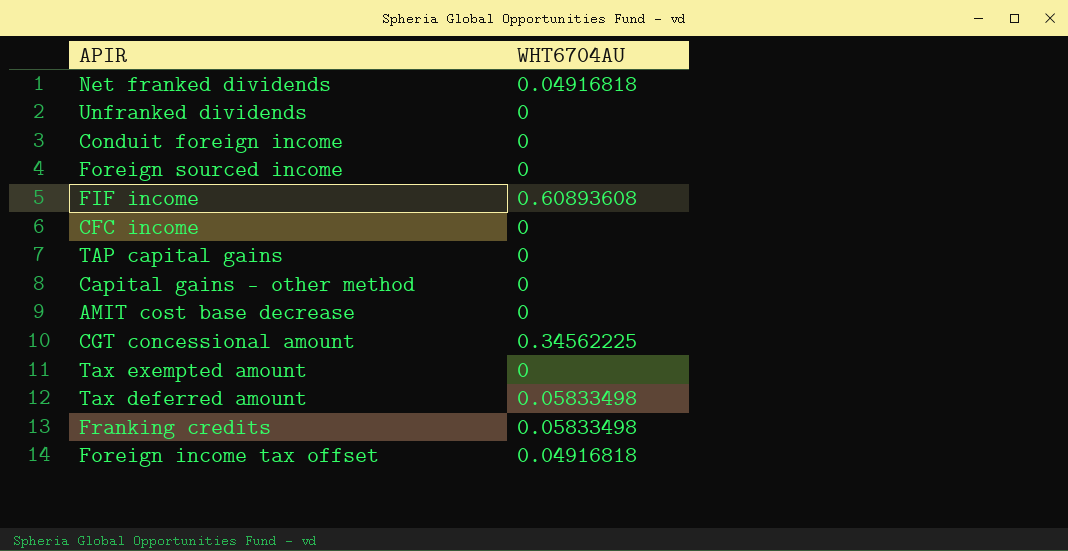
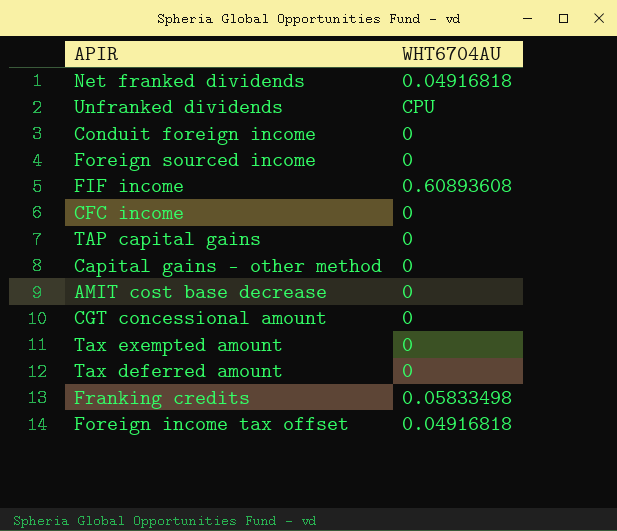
Unfranked dividends | WHT6704AU: 0 -> CPU
CGT concessional amount | WHT6704AU: 0.34562225 -> 0
Tax deferred amount | WHT6704AU: 0.05833498 -> 0

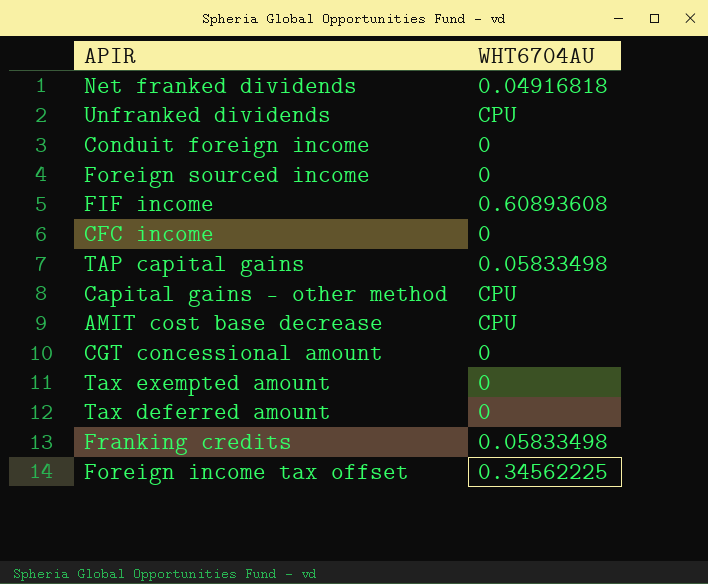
TAP capital gains | WHT6704AU: 0 -> 0.05833498
Capital gains - other method | WHT6704AU: 0 -> CPU
AMIT cost base decrease | WHT6704AU: 0 -> CPU
Foreign income tax offset | WHT6704AU: 0.04916818 -> 0.34562225

